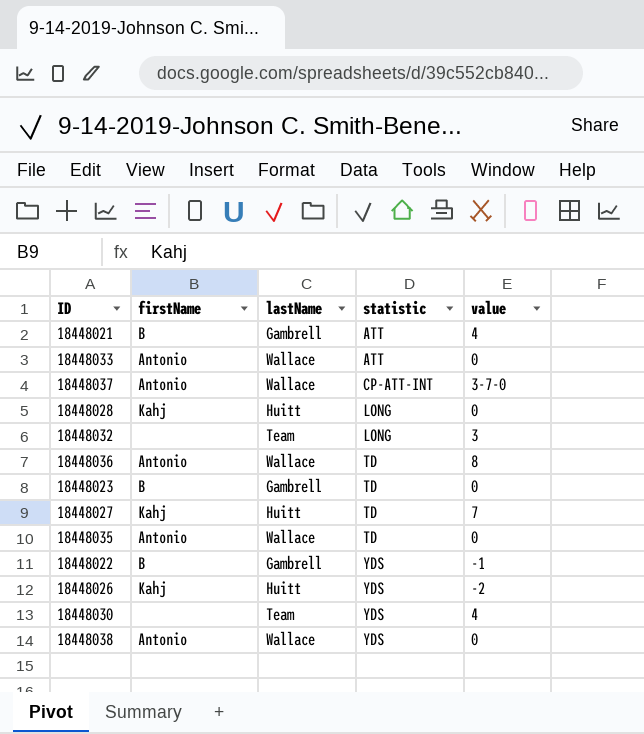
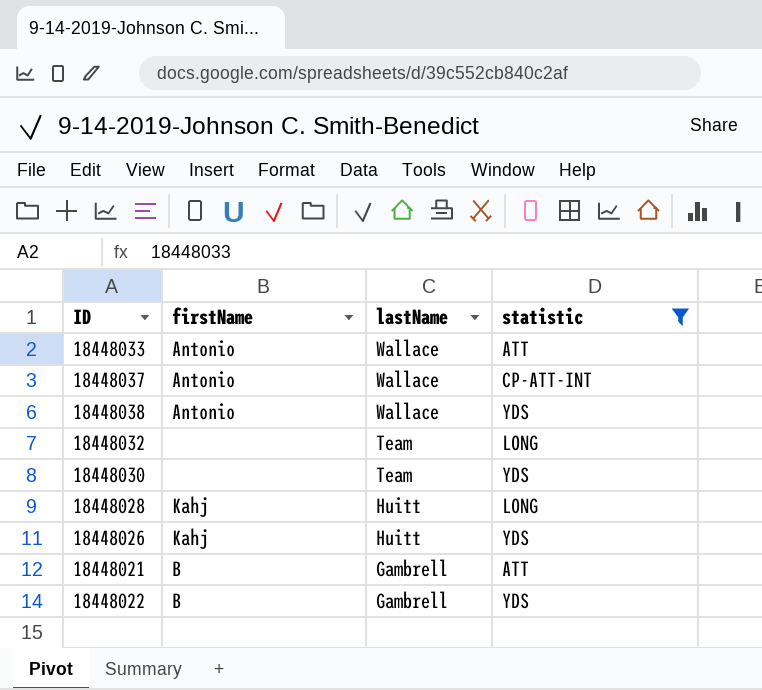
filter: none -> statistic != TD
row order: statistic ascending -> lastName descending
column value | position: 5 -> none

